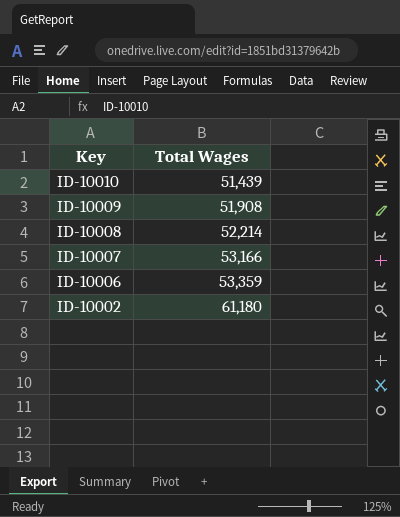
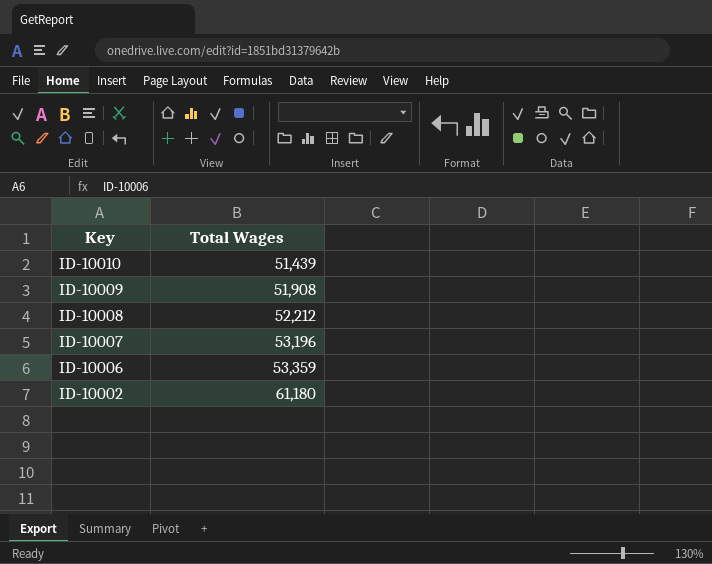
ID-10008 | Total Wages: 52,214 -> 52,212
ID-10007 | Total Wages: 53,166 -> 53,196

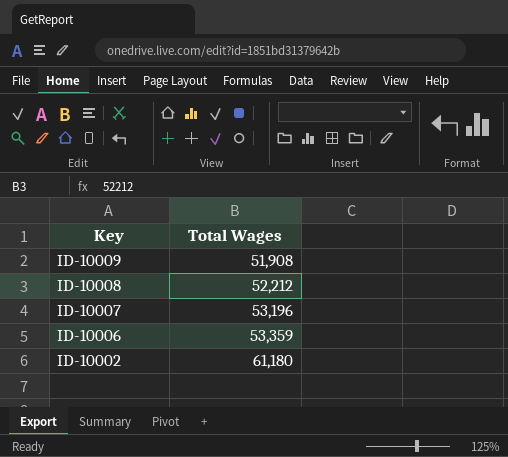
row ID-10010: 51,439 -> none

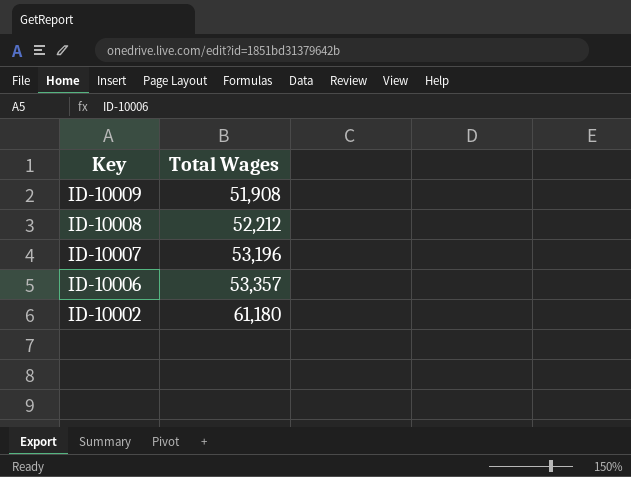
ID-10006 | Total Wages: 53,359 -> 53,357

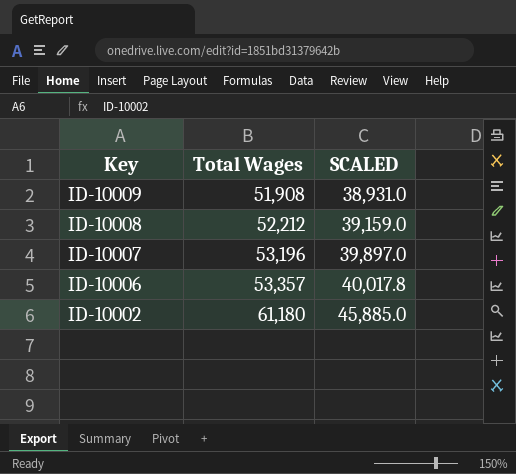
column SCALED | formula: none -> [Total Wages] * 0.75

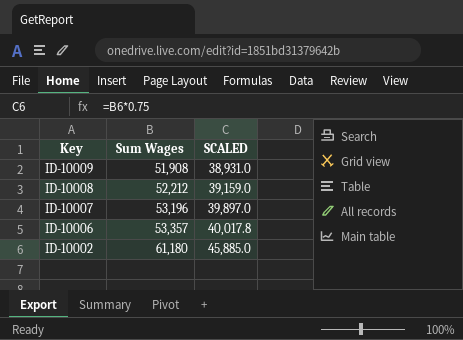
column name: Total Wages -> Sum Wages

